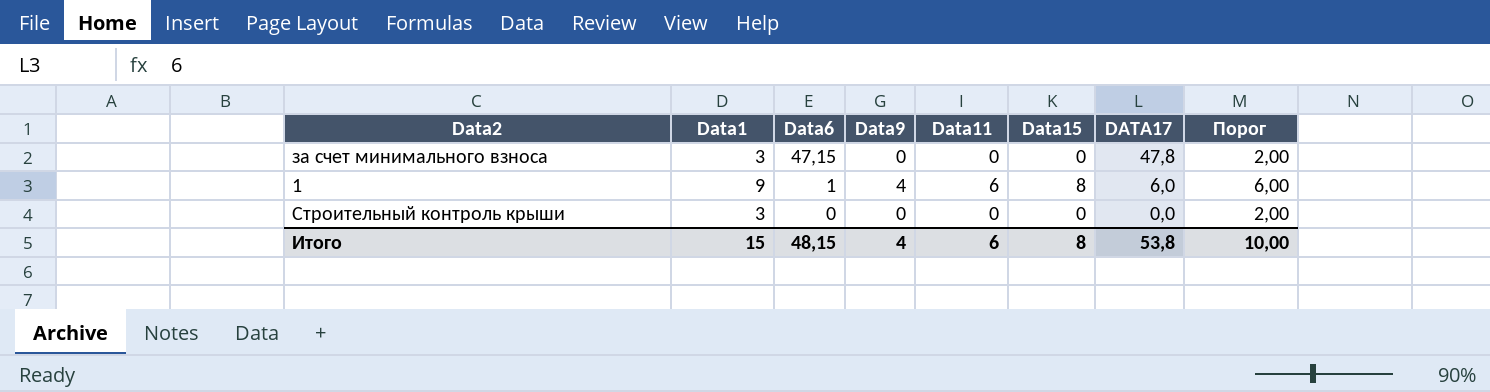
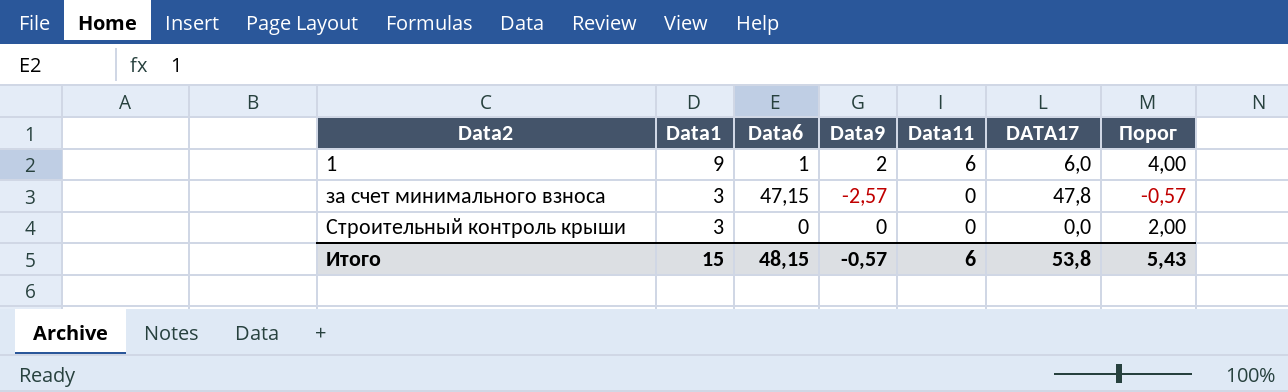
row order: Data6 descending -> Data2 ascending
column Data15 | position: 6 -> none
1 | Data9: 4 -> 2
1 | Порог: 6,00 -> 4,00
за счет минимального взноса | Data9: 0 -> -2,57
за счет минимального взноса | Порог: 2,00 -> -0,57
Итого | Data9: 4 -> -0,57
Итого | Порог: 10,00 -> 5,43

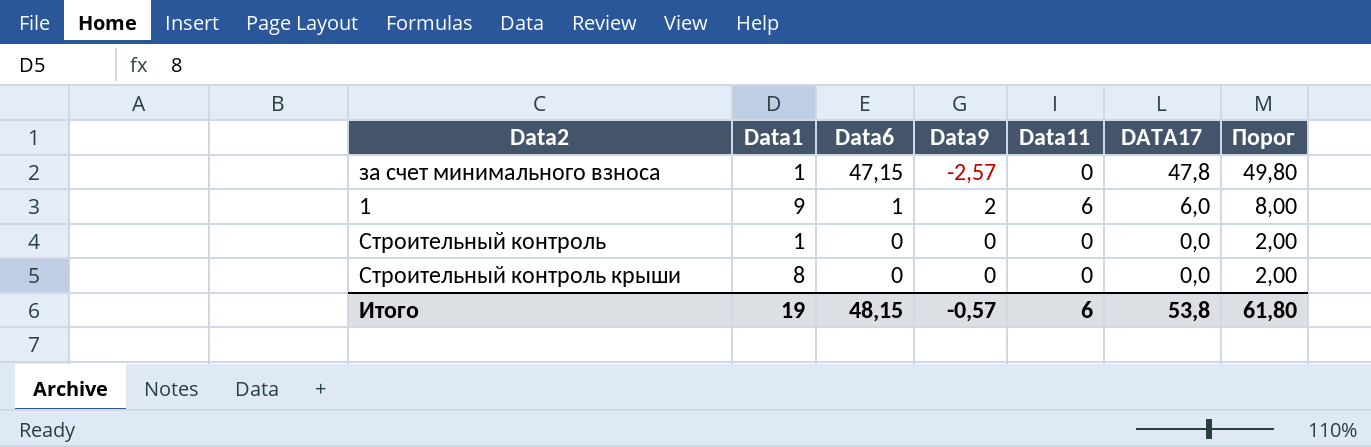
row order: Data2 ascending -> Data6 descending
column Порог | formula: [Data9] + 2 -> [DATA17] + 2
за счет минимального взноса | Data1: 3 -> 1
row Строительный контроль: none -> 1 | 0 | 0 | 0 | 0,0 | 2,00
Строительный контроль крыши | Data1: 3 -> 8
Итого | Data1: 15 -> 19
Итого | Порог: 5,43 -> 61,80

